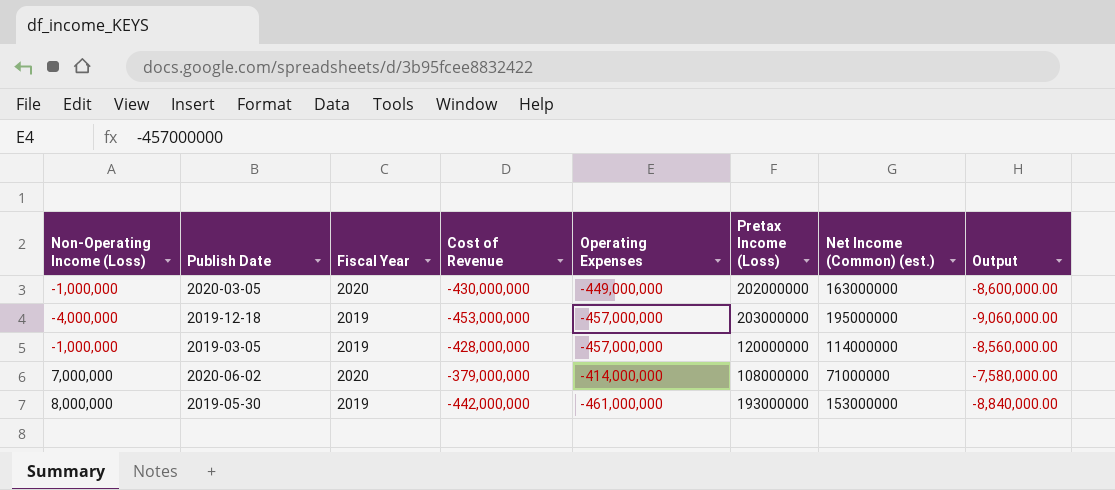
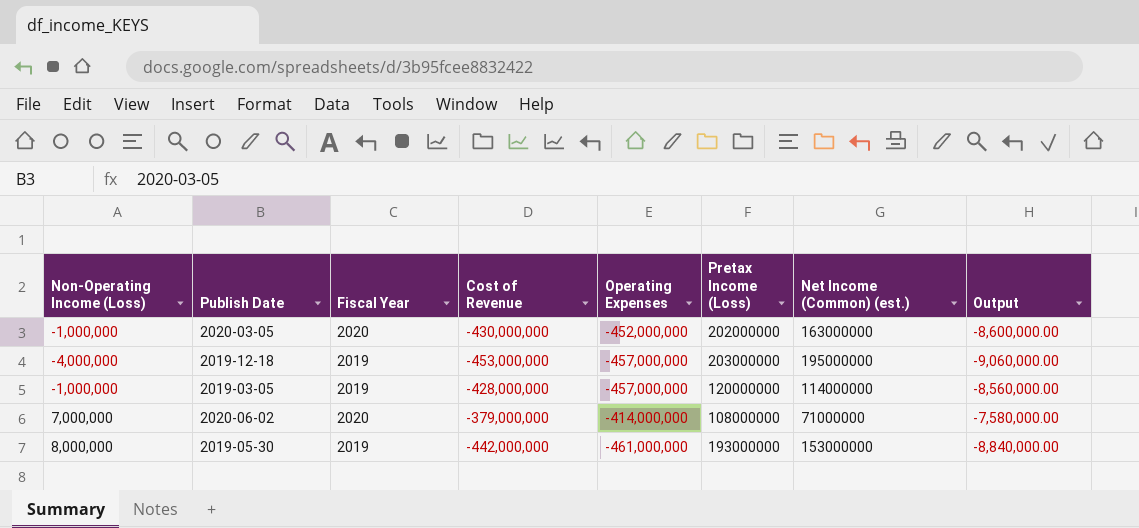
2020-03-05 | Operating Expenses: -449,000,000 -> -452,000,000

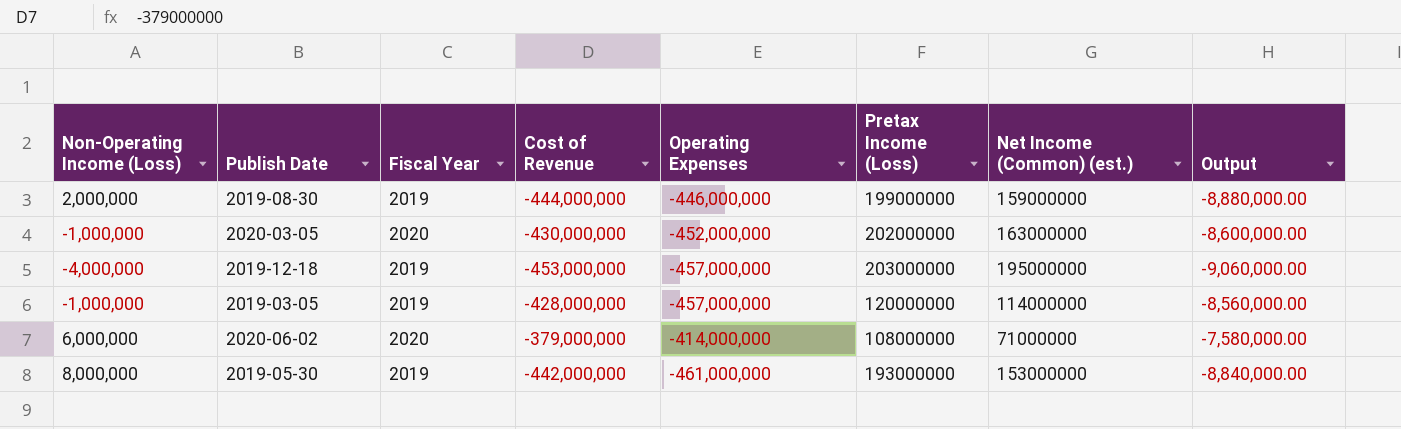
row 2019-08-30: none -> 2,000,000 | 2019 | -444,000,000 | -446,000,000 | 199000000 | 159000000 | -8,880,000.00
2020-06-02 | Non-Operating Income (Loss): 7,000,000 -> 6,000,000

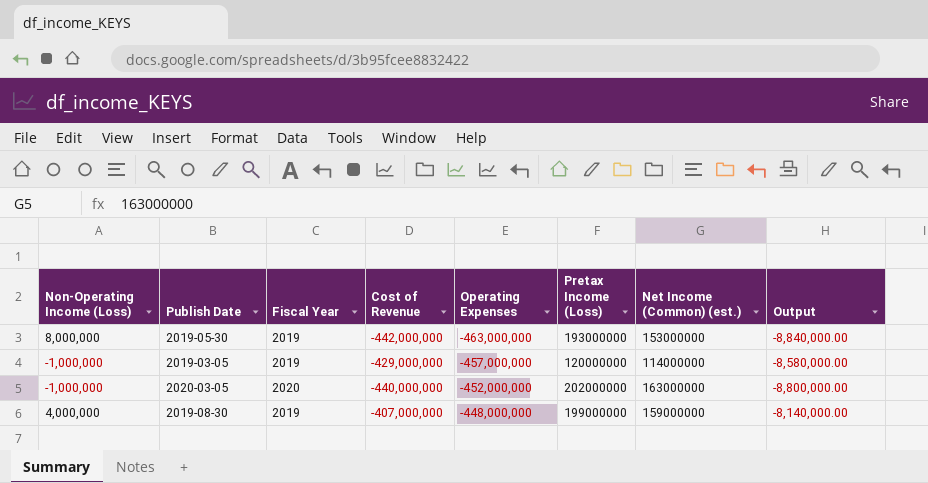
row order: none -> Operating Expenses ascending
row 2019-12-18: -4,000,000 | 2019 | -453,000,000 | -457,000,000 | 203000000 | 195000000 | -9,060,000.00 -> none
row 2020-06-02: 6,000,000 | 2020 | -379,000,000 | -414,000,000 | 108000000 | 71000000 | -7,580,000.00 -> none
2019-05-30 | Operating Expenses: -461,000,000 -> -463,000,000
2019-03-05 | Cost of Revenue: -428,000,000 -> -429,000,000
2019-03-05 | Output: -8,560,000.00 -> -8,580,000.00
2020-03-05 | Cost of Revenue: -430,000,000 -> -440,000,000
2020-03-05 | Output: -8,600,000.00 -> -8,800,000.00
2019-08-30 | Non-Operating Income (Loss): 2,000,000 -> 4,000,000
2019-08-30 | Cost of Revenue: -444,000,000 -> -407,000,000
2019-08-30 | Operating Expenses: -446,000,000 -> -448,000,000
2019-08-30 | Output: -8,880,000.00 -> -8,140,000.00

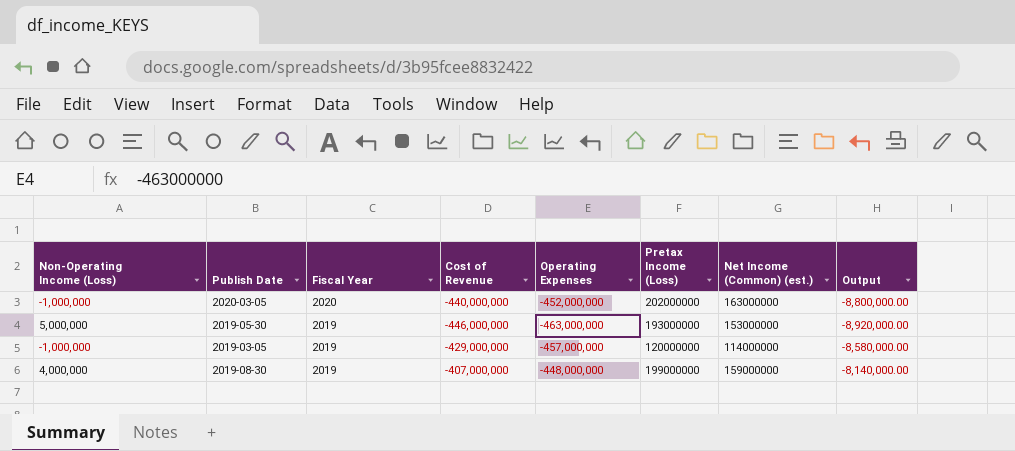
row order: Operating Expenses ascending -> Fiscal Year descending
2019-05-30 | Non-Operating Income (Loss): 8,000,000 -> 5,000,000
2019-05-30 | Cost of Revenue: -442,000,000 -> -446,000,000
2019-05-30 | Output: -8,840,000.00 -> -8,920,000.00

